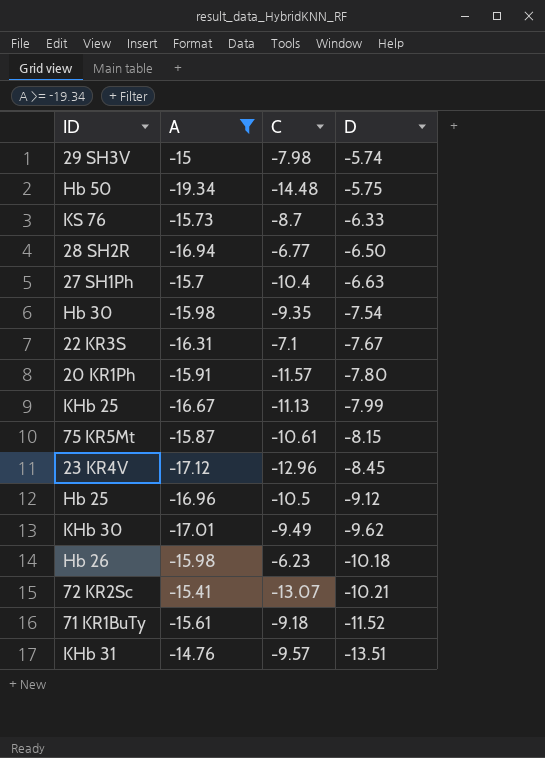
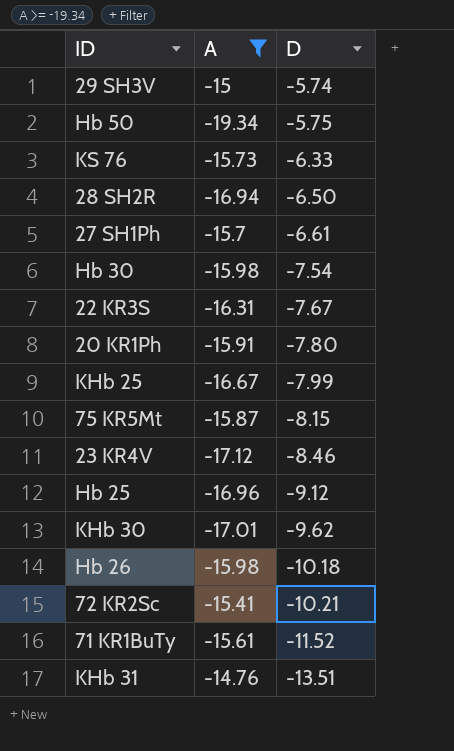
column C | position: 3 -> none
27 SH1Ph | D: -6.63 -> -6.61
23 KR4V | D: -8.45 -> -8.46

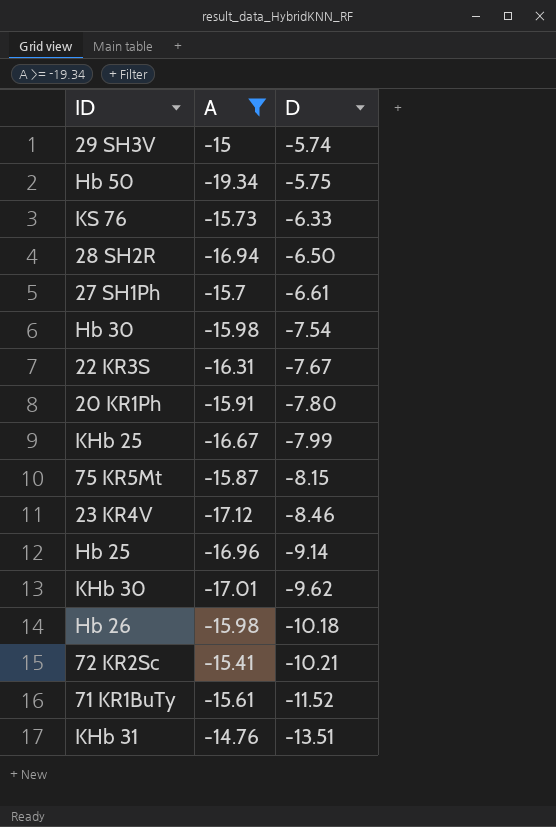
Hb 25 | D: -9.12 -> -9.14

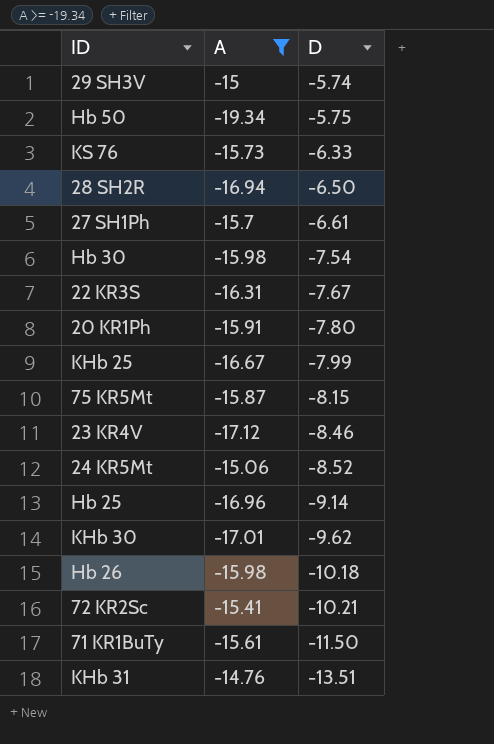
row 24 KR5Mt: none -> -15.06 | -8.52
71 KR1BuTy | D: -11.52 -> -11.50

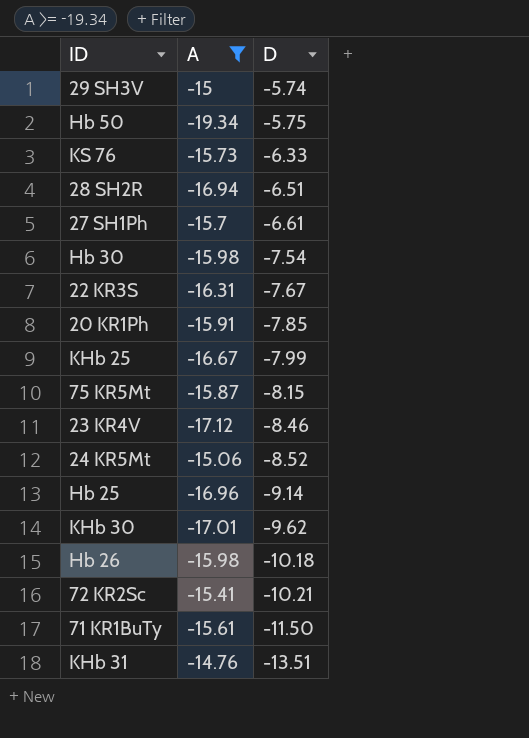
28 SH2R | D: -6.50 -> -6.51
20 KR1Ph | D: -7.80 -> -7.85

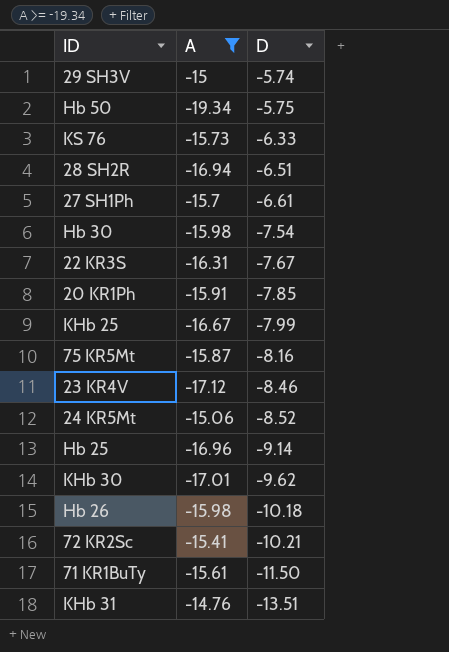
75 KR5Mt | D: -8.15 -> -8.16

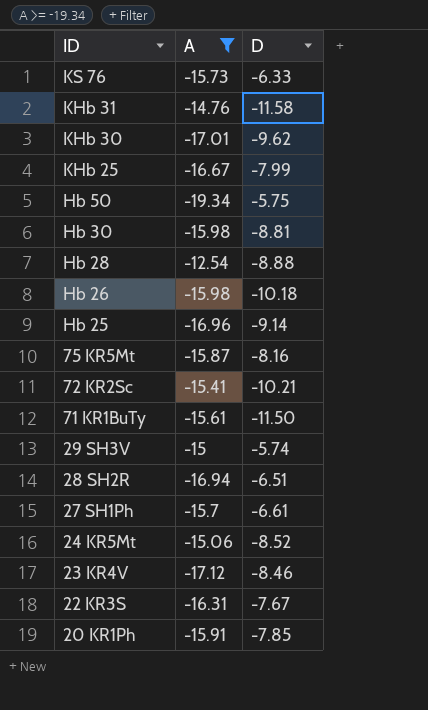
row order: D descending -> ID descending
KHb 31 | D: -13.51 -> -11.58
Hb 30 | D: -7.54 -> -8.81
row Hb 28: none -> -12.54 | -8.88

